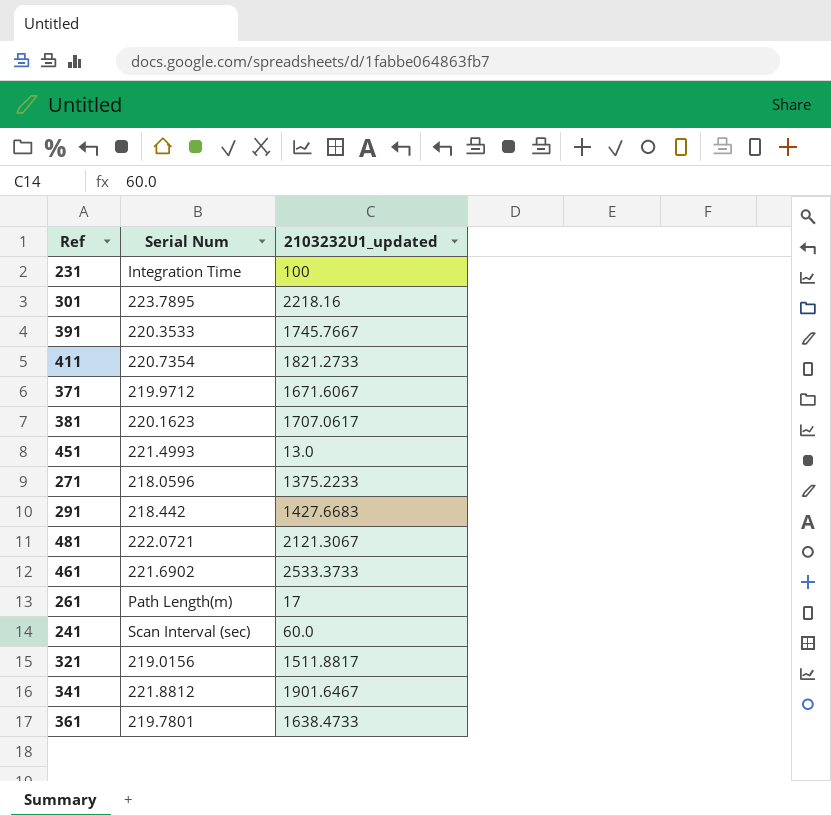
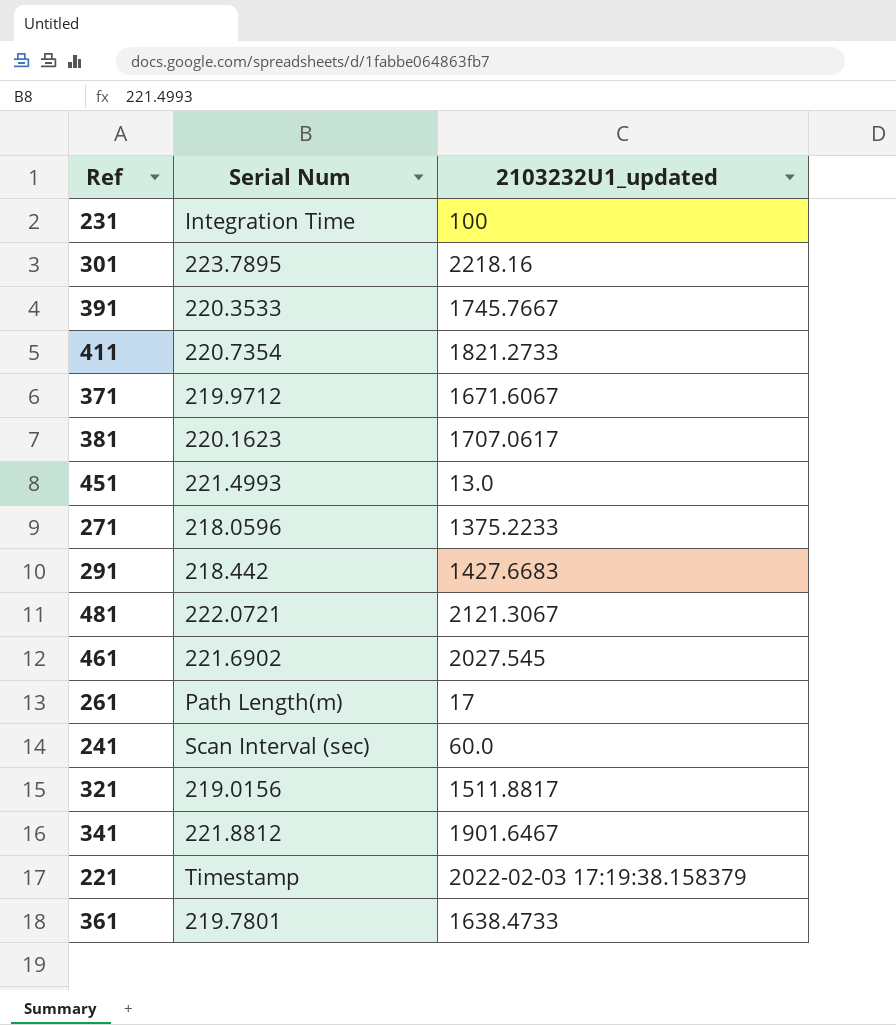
461 | 2103232U1_updated: 2533.3733 -> 2027.545
row 221: none -> Timestamp | 2022-02-03 17:19:38.158379

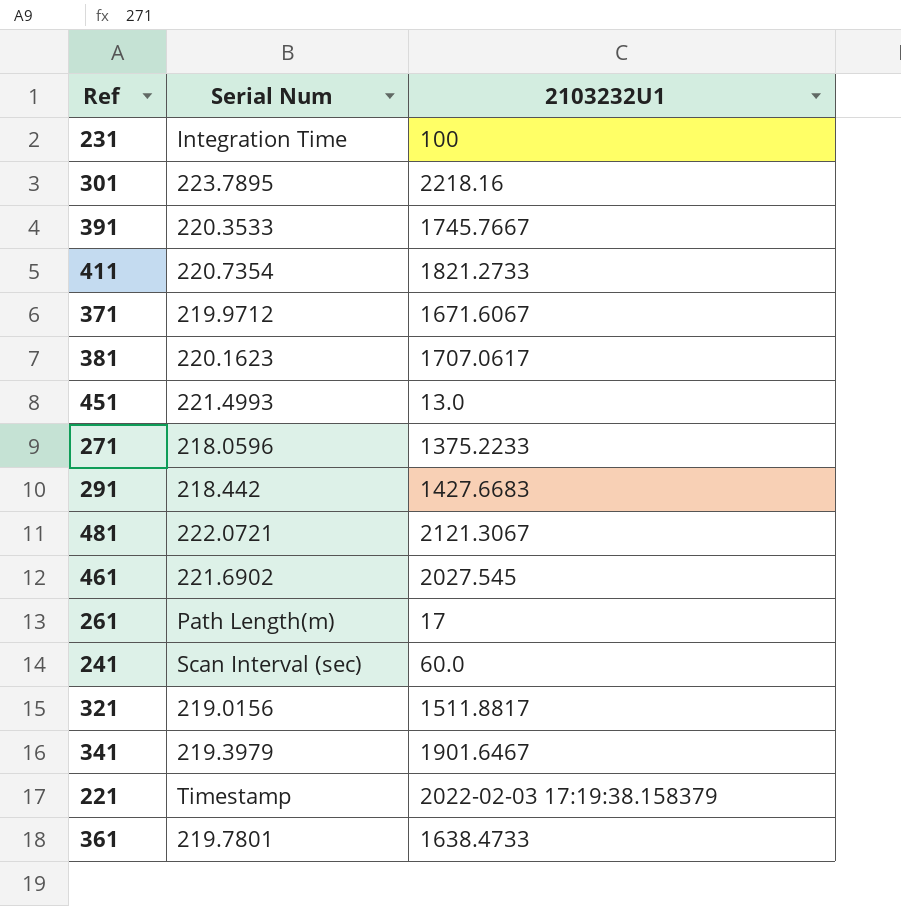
column name: 2103232U1_updated -> 2103232U1
341 | Serial Num: 221.8812 -> 219.3979

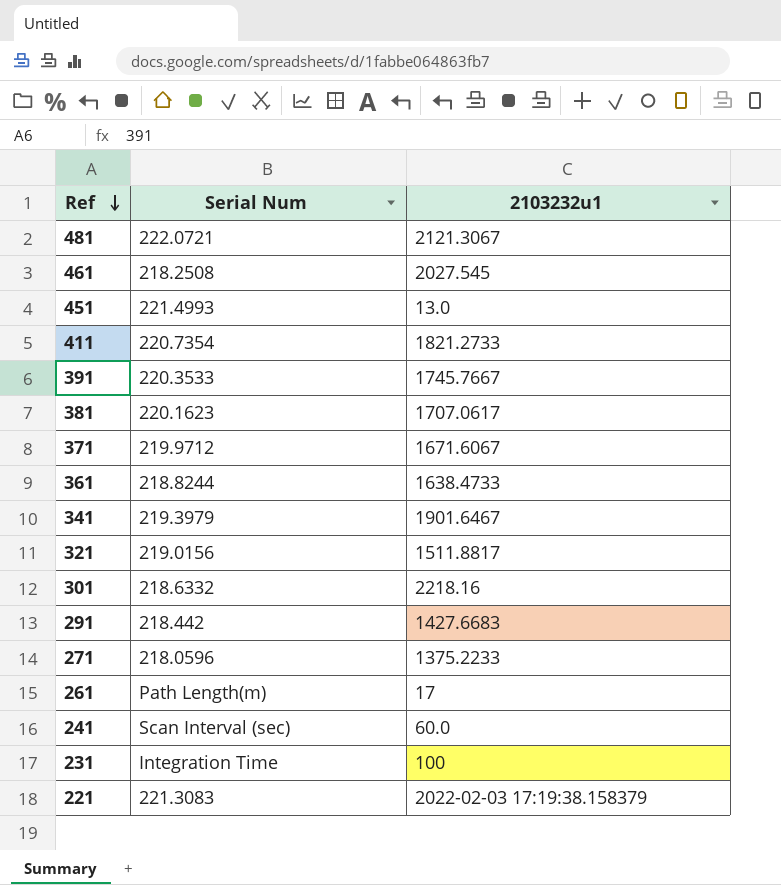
row order: none -> Ref descending
column name: 2103232U1 -> 2103232u1
461 | Serial Num: 221.6902 -> 218.2508
361 | Serial Num: 219.7801 -> 218.8244
301 | Serial Num: 223.7895 -> 218.6332
221 | Serial Num: Timestamp -> 221.3083

